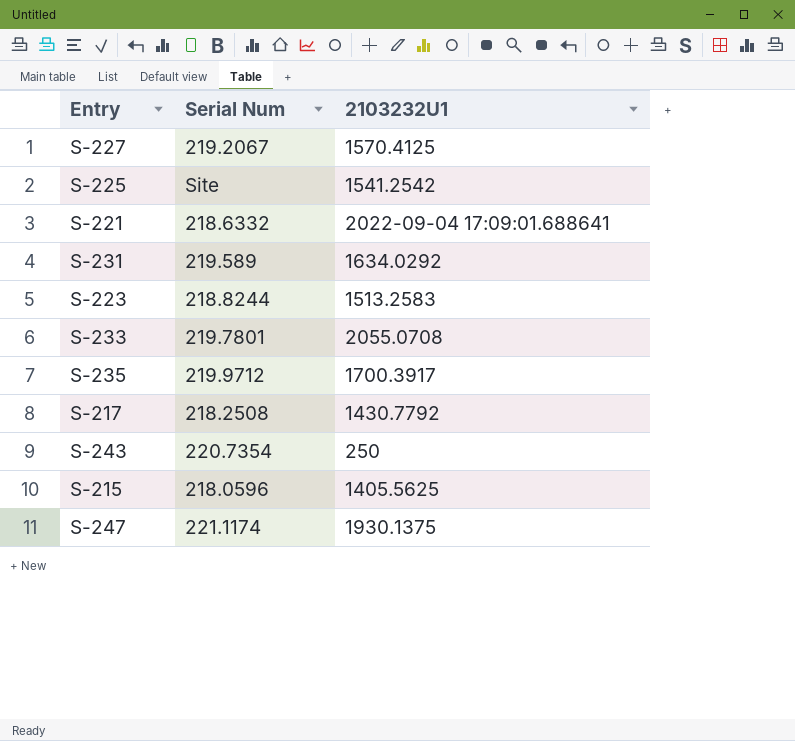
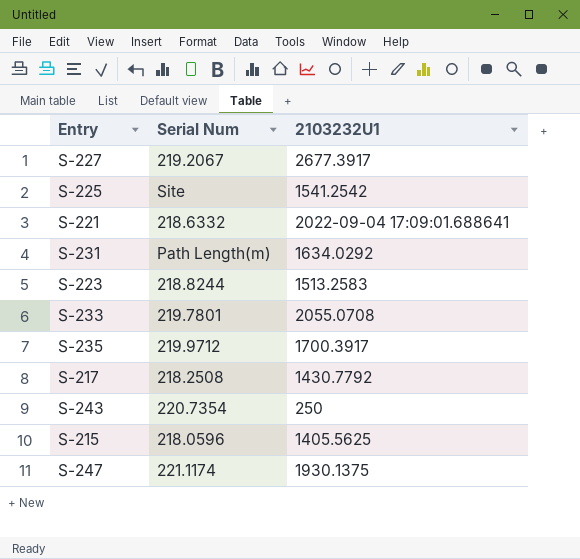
S-227 | 2103232U1: 1570.4125 -> 2677.3917
S-231 | Serial Num: 219.589 -> Path Length(m)

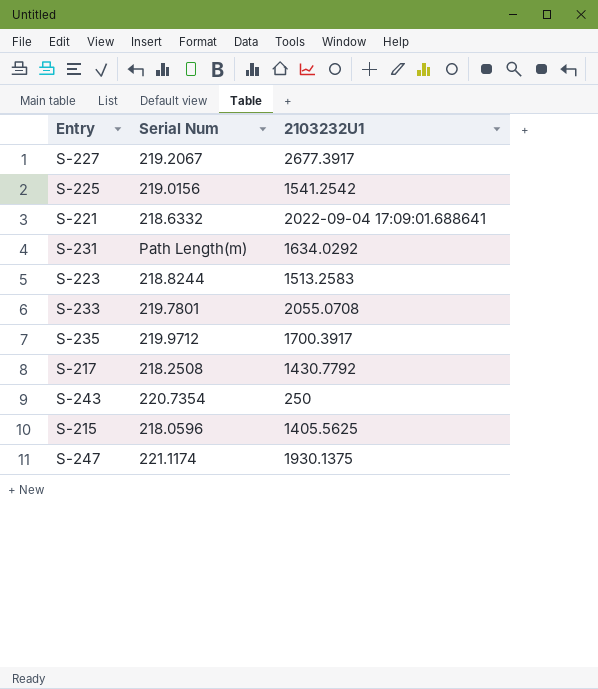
S-225 | Serial Num: Site -> 219.0156

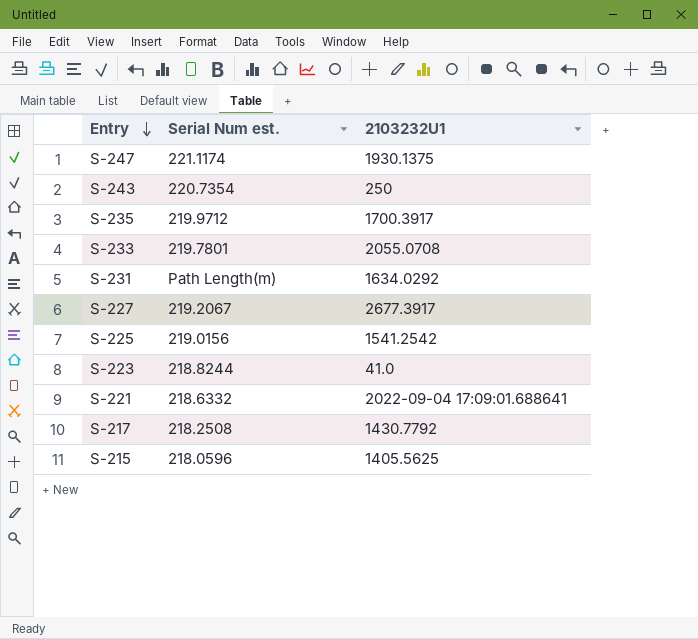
row order: none -> Entry descending
column name: Serial Num -> Serial Num est.
S-223 | 2103232U1: 1513.2583 -> 41.0

